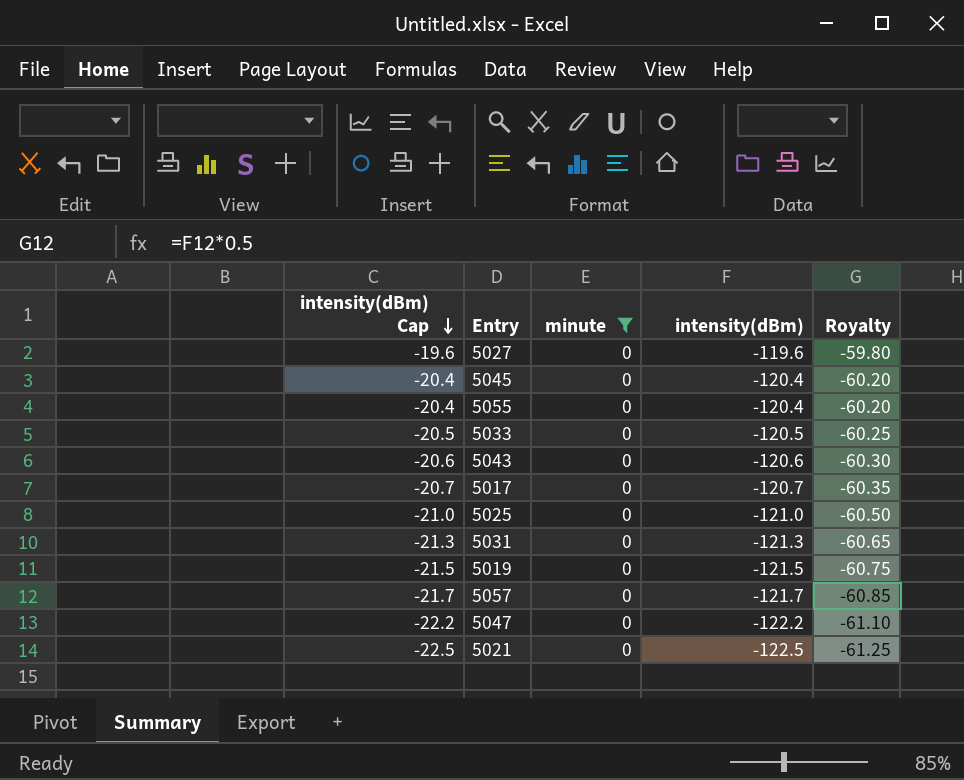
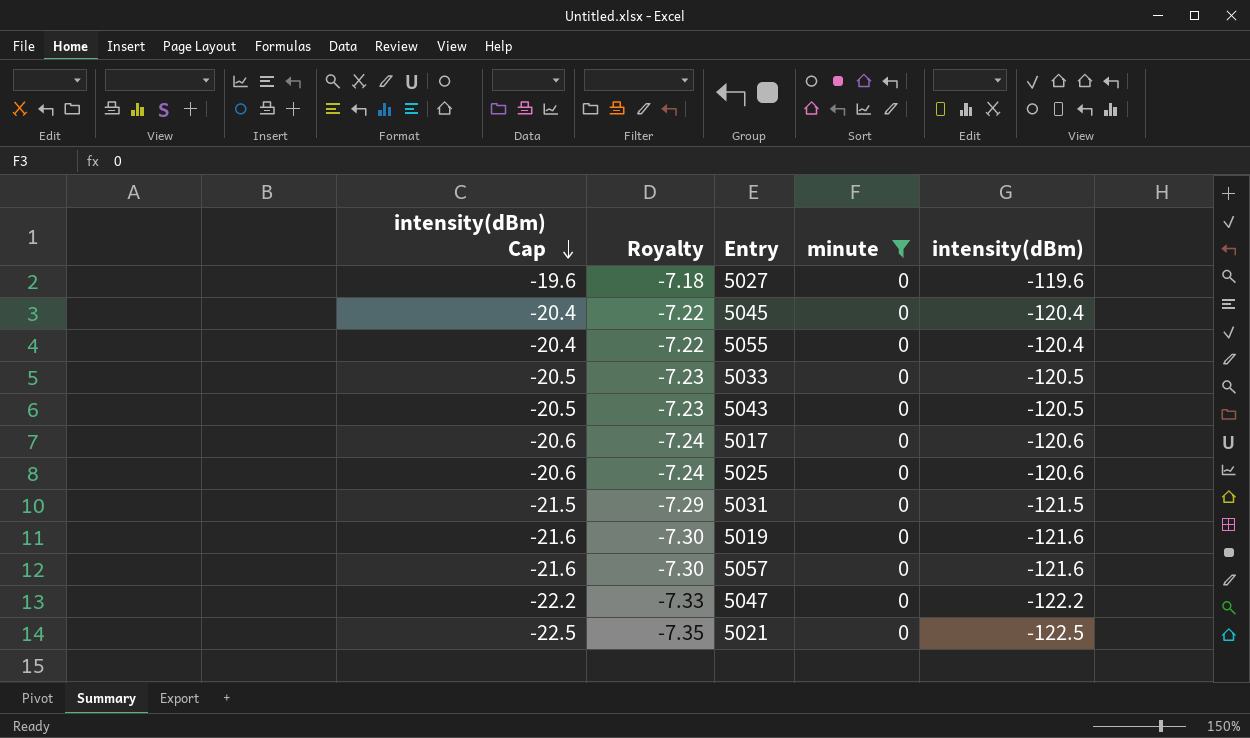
column Royalty | formula: [intensity(dBm)] * 0.5 -> [intensity(dBm)] * 0.06
column Royalty | position: 5 -> 2
5043 | intensity(dBm) Cap: -20.6 -> -20.5
5043 | intensity(dBm): -120.6 -> -120.5
5017 | intensity(dBm) Cap: -20.7 -> -20.6
5017 | intensity(dBm): -120.7 -> -120.6
5025 | intensity(dBm) Cap: -21.0 -> -20.6
5025 | intensity(dBm): -121.0 -> -120.6
5031 | intensity(dBm) Cap: -21.3 -> -21.5
5031 | intensity(dBm): -121.3 -> -121.5
5019 | intensity(dBm) Cap: -21.5 -> -21.6
5019 | intensity(dBm): -121.5 -> -121.6
5057 | intensity(dBm) Cap: -21.7 -> -21.6
5057 | intensity(dBm): -121.7 -> -121.6

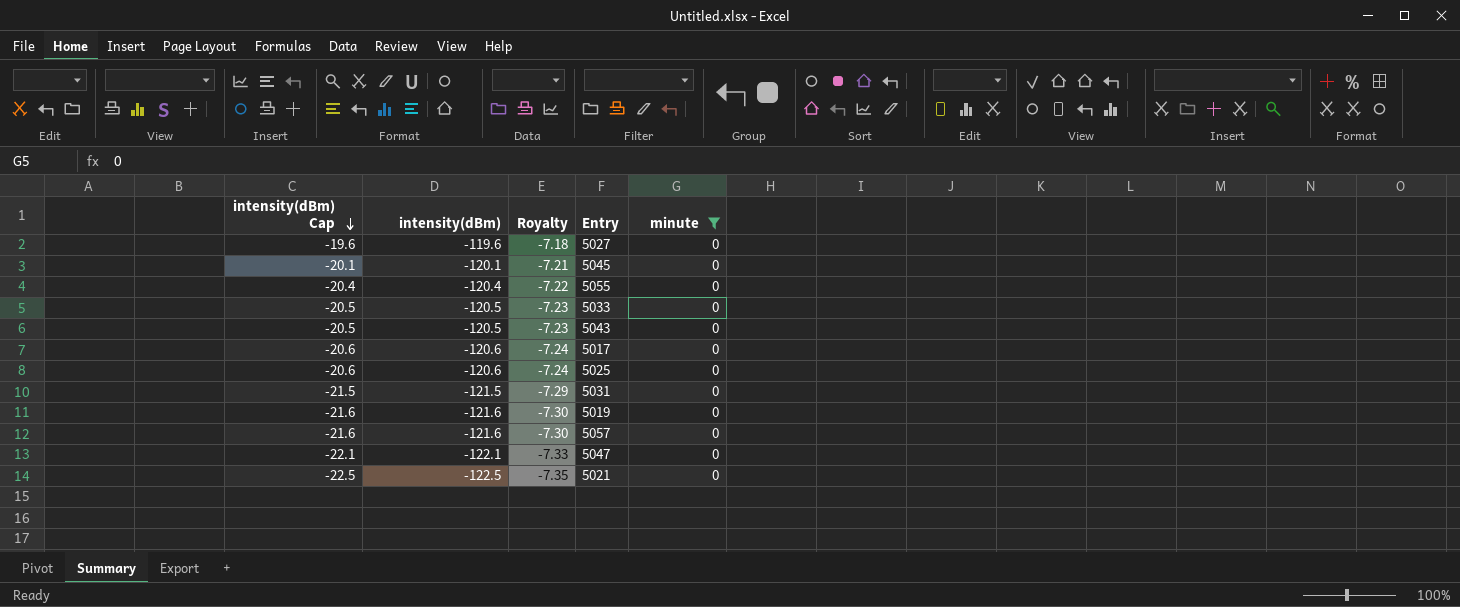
column intensity(dBm) | position: 5 -> 2
5045 | intensity(dBm) Cap: -20.4 -> -20.1
5045 | intensity(dBm): -120.4 -> -120.1
5045 | Royalty: -7.22 -> -7.21
5047 | intensity(dBm) Cap: -22.2 -> -22.1
5047 | intensity(dBm): -122.2 -> -122.1

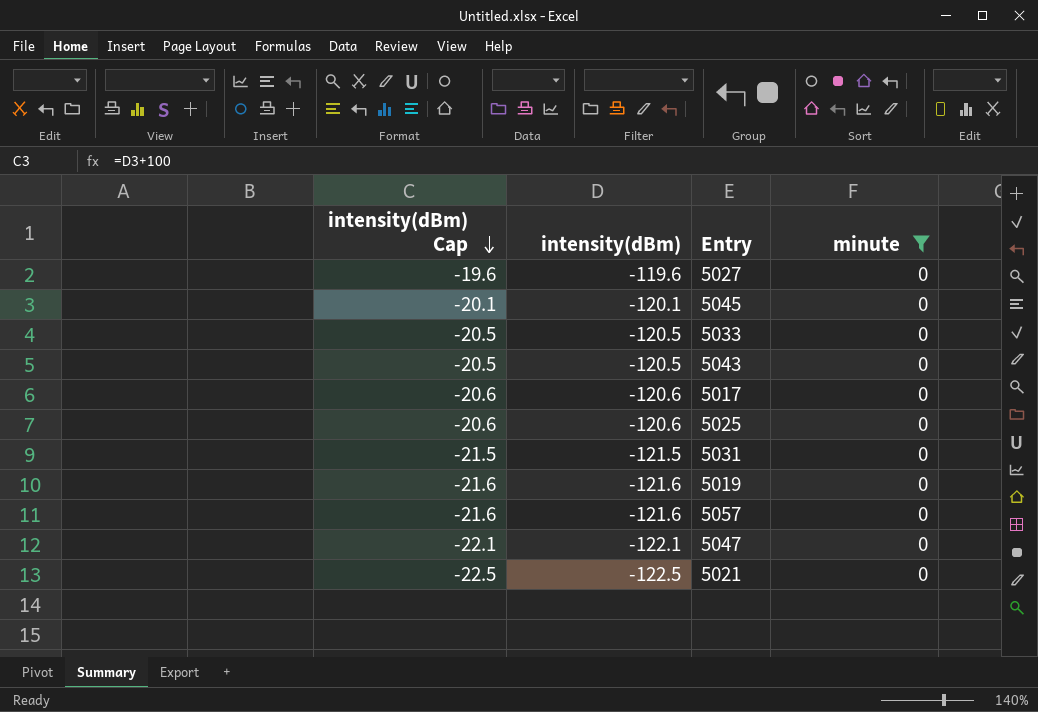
column Royalty | formula: [intensity(dBm)] * 0.06 -> none
row 5055: -20.4 | -120.4 | -7.22 | 0 -> none

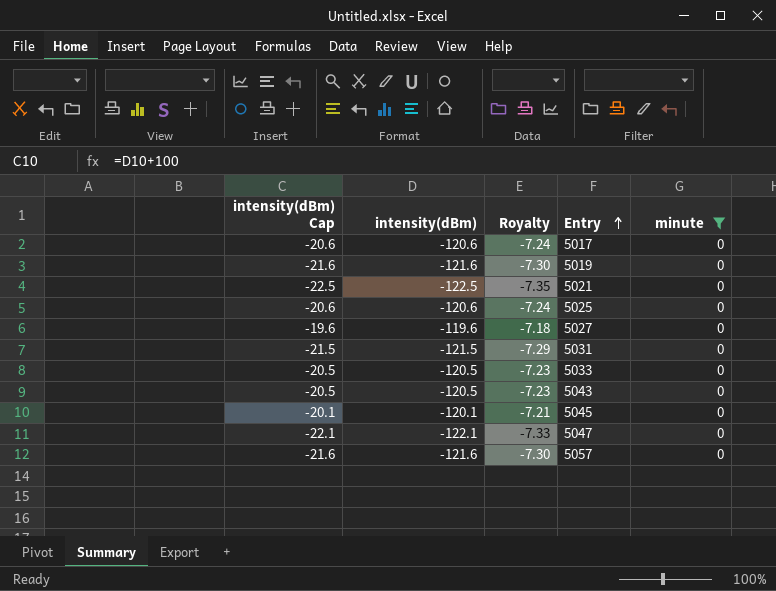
row order: intensity(dBm) Cap descending -> Entry ascending
column Royalty | formula: none -> [intensity(dBm)] * 0.06

